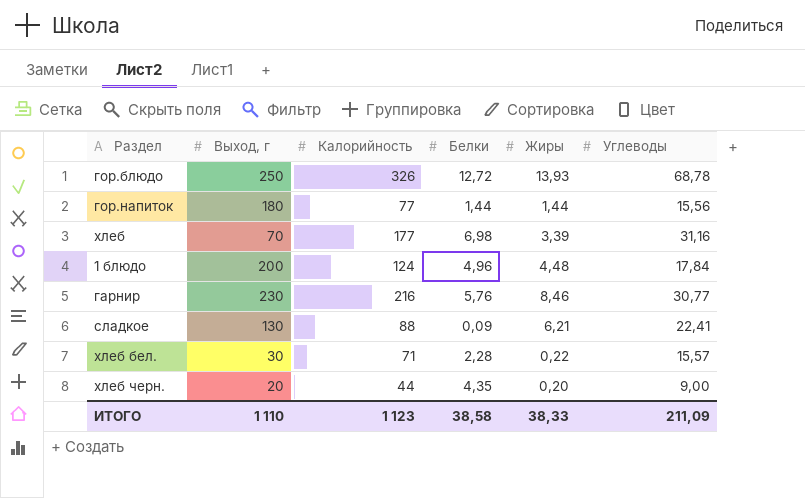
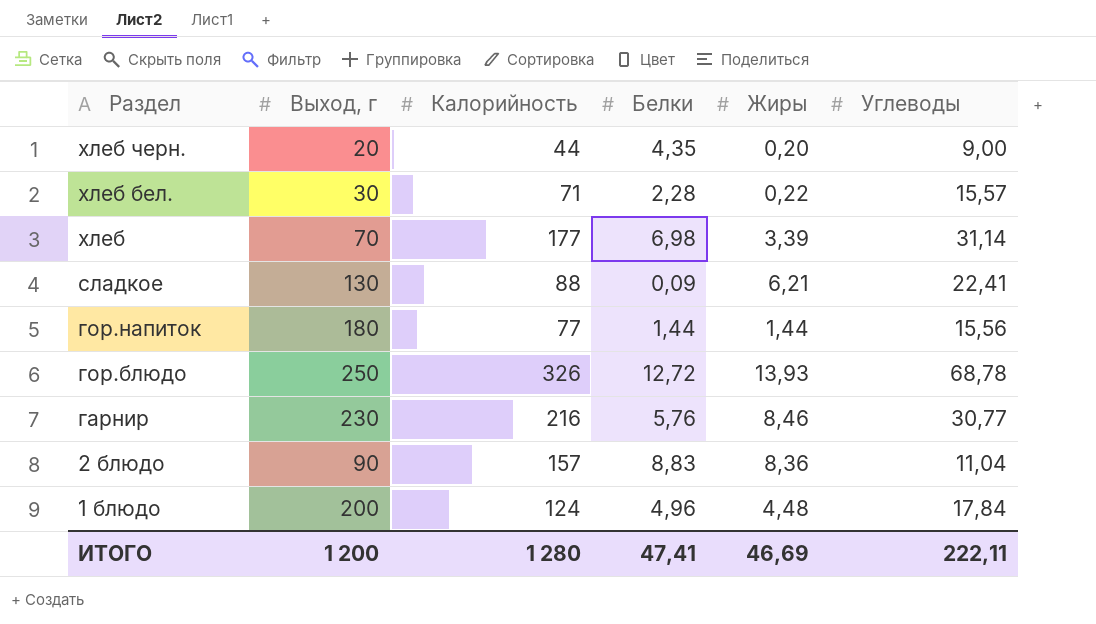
row order: none -> Раздел descending
хлеб | Углеводы: 31,16 -> 31,14
row 2 блюдо: none -> 90 | 157 | 8,83 | 8,36 | 11,04
ИТОГО | Выход, г: 1 110 -> 1 200
ИТОГО | Калорийность: 1 123 -> 1 280
ИТОГО | Белки: 38,58 -> 47,41
ИТОГО | Жиры: 38,33 -> 46,69
ИТОГО | Углеводы: 211,09 -> 222,11

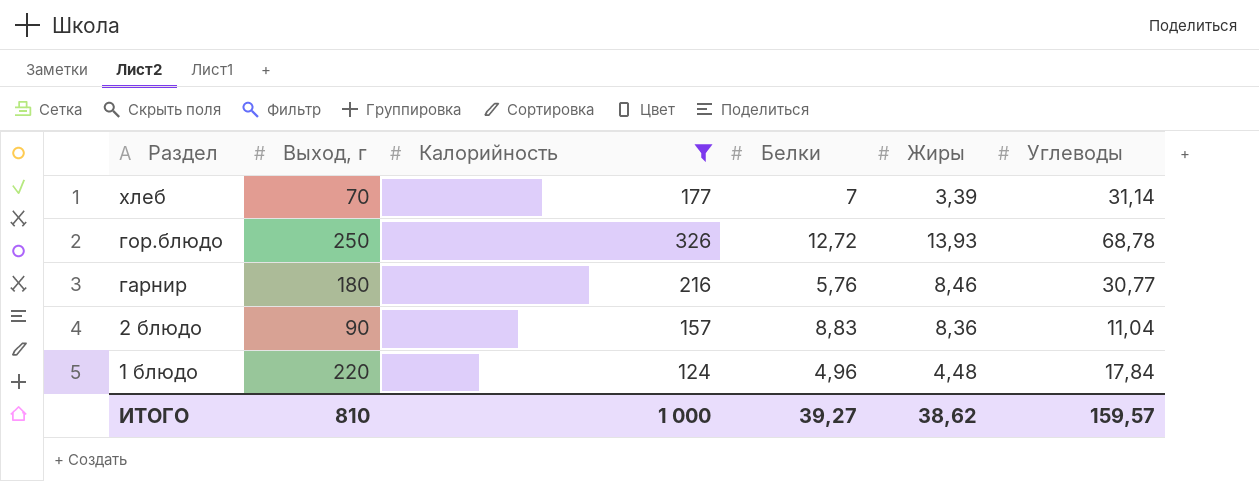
filter: none -> Калорийность >= 124
хлеб | Белки: 6,98 -> 7
гарнир | Выход, г: 230 -> 180
1 блюдо | Выход, г: 200 -> 220
ИТОГО | Выход, г: 1 200 -> 810
ИТОГО | Калорийность: 1 280 -> 1 000
ИТОГО | Белки: 47,41 -> 39,27
ИТОГО | Жиры: 46,69 -> 38,62
ИТОГО | Углеводы: 222,11 -> 159,57

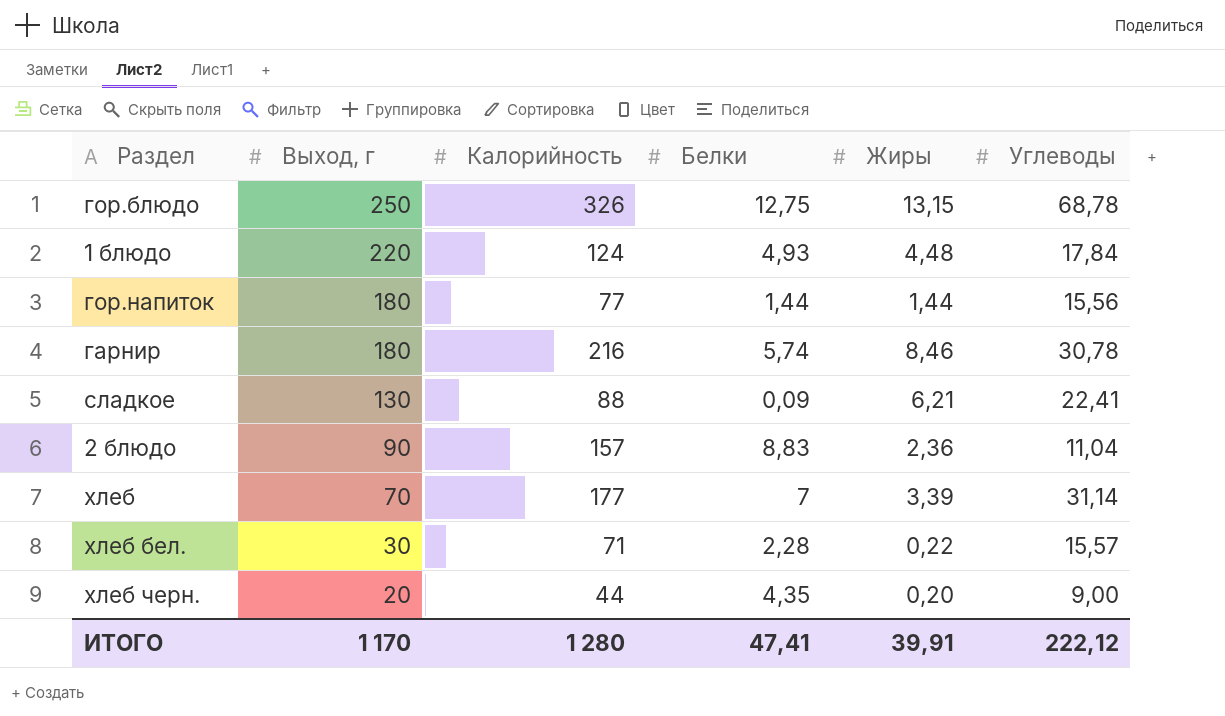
filter: Калорийность >= 124 -> none
row order: Раздел descending -> Выход, г descending
гор.блюдо | Белки: 12,72 -> 12,75
гор.блюдо | Жиры: 13,93 -> 13,15
1 блюдо | Белки: 4,96 -> 4,93
гарнир | Белки: 5,76 -> 5,74
гарнир | Углеводы: 30,77 -> 30,78
2 блюдо | Жиры: 8,36 -> 2,36
ИТОГО | Выход, г: 810 -> 1 170
ИТОГО | Калорийность: 1 000 -> 1 280
ИТОГО | Белки: 39,27 -> 47,41
ИТОГО | Жиры: 38,62 -> 39,91
ИТОГО | Углеводы: 159,57 -> 222,12

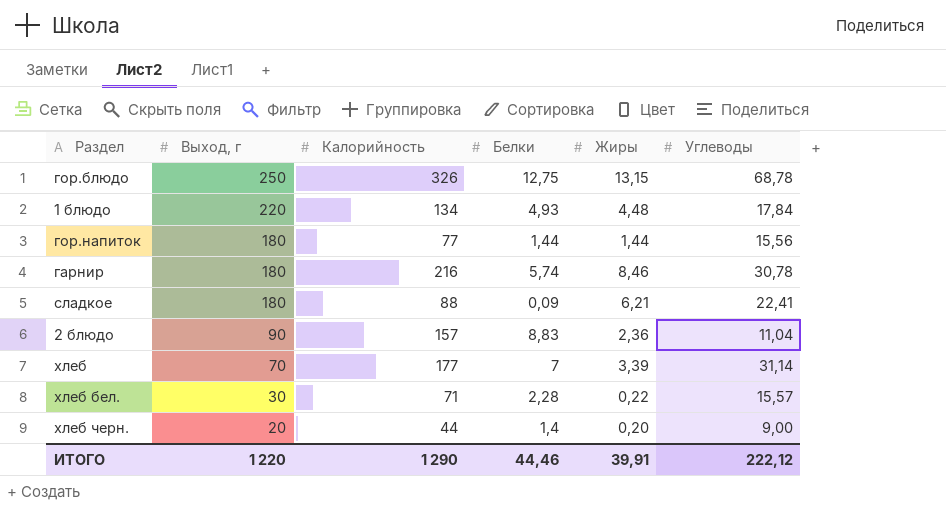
1 блюдо | Калорийность: 124 -> 134
сладкое | Выход, г: 130 -> 180
хлеб черн. | Белки: 4,35 -> 1,4
ИТОГО | Выход, г: 1 170 -> 1 220
ИТОГО | Калорийность: 1 280 -> 1 290
ИТОГО | Белки: 47,41 -> 44,46

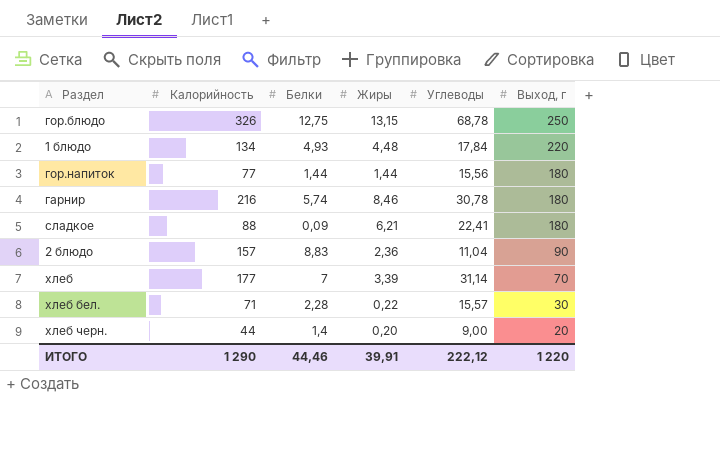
column Выход, г | position: 2 -> 6

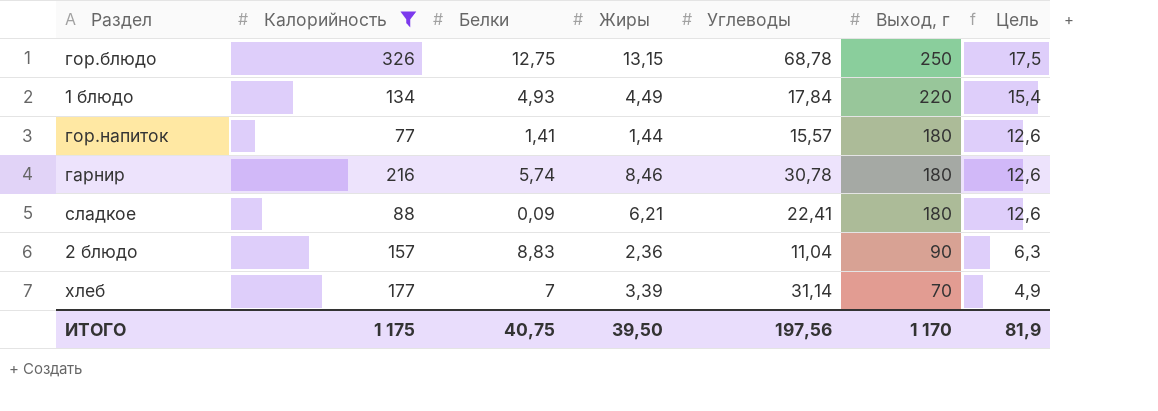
filter: none -> Калорийность >= 77
column Цель | formula: none -> [Выход, г] * 0,07
1 блюдо | Жиры: 4,48 -> 4,49
гор.напиток | Белки: 1,44 -> 1,41
гор.напиток | Углеводы: 15,56 -> 15,57
ИТОГО | Калорийность: 1 290 -> 1 175
ИТОГО | Белки: 44,46 -> 40,75
ИТОГО | Жиры: 39,91 -> 39,50
ИТОГО | Углеводы: 222,12 -> 197,56
ИТОГО | Выход, г: 1 220 -> 1 170

